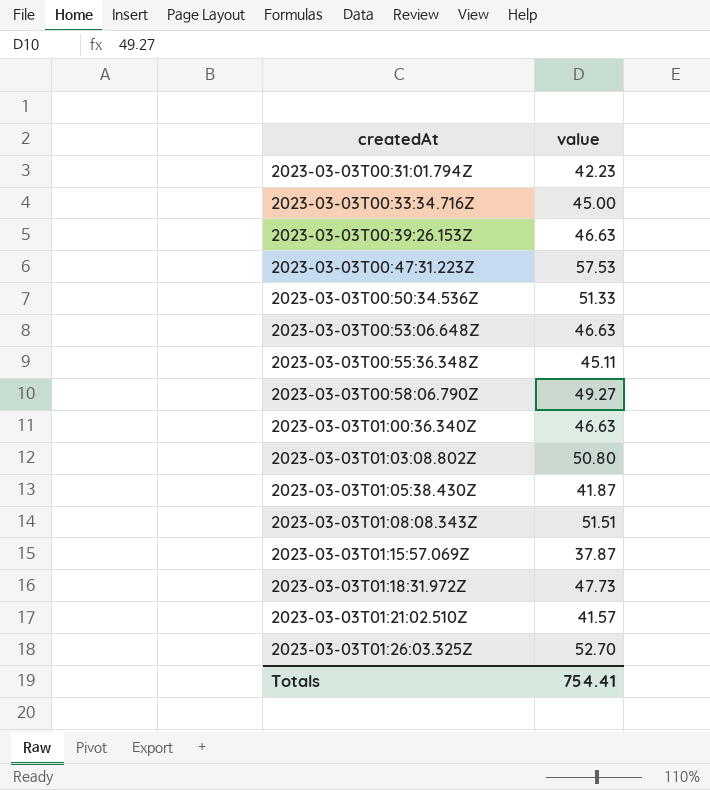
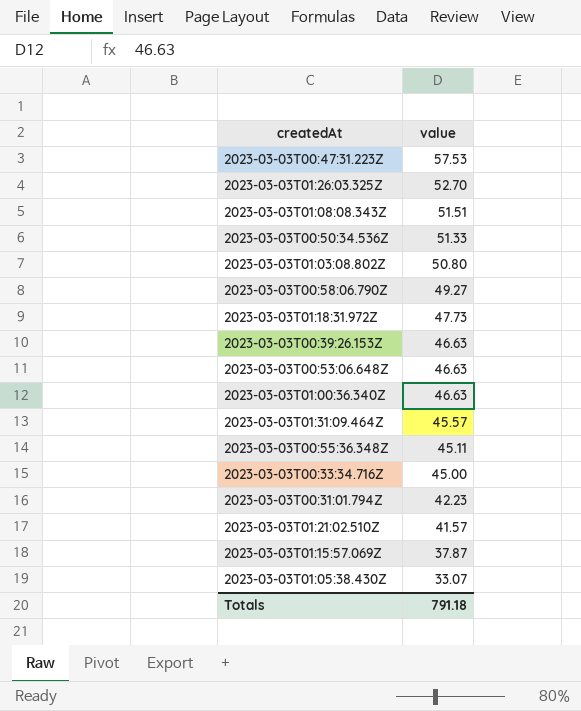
row order: createdAt ascending -> value descending
row 2023-03-03T01:31:09.464Z: none -> 45.57
2023-03-03T01:05:38.430Z | value: 41.87 -> 33.07
Totals | value: 754.41 -> 791.18

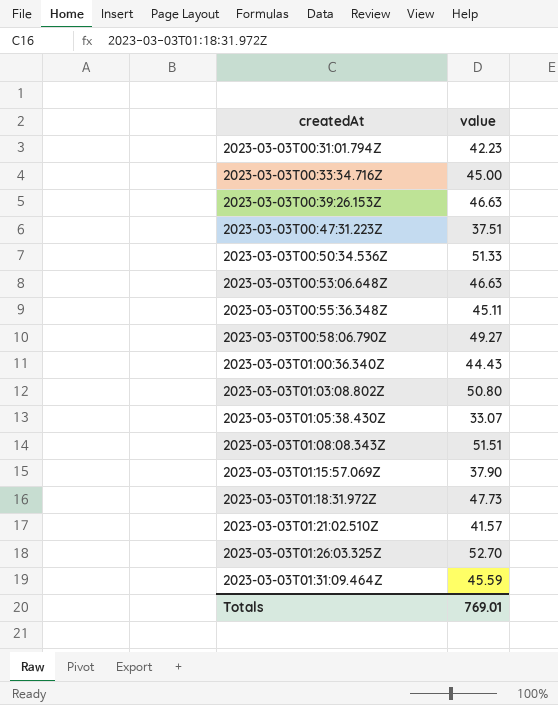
row order: value descending -> createdAt ascending
2023-03-03T00:47:31.223Z | value: 57.53 -> 37.51
2023-03-03T01:00:36.340Z | value: 46.63 -> 44.43
2023-03-03T01:15:57.069Z | value: 37.87 -> 37.90
2023-03-03T01:31:09.464Z | value: 45.57 -> 45.59
Totals | value: 791.18 -> 769.01

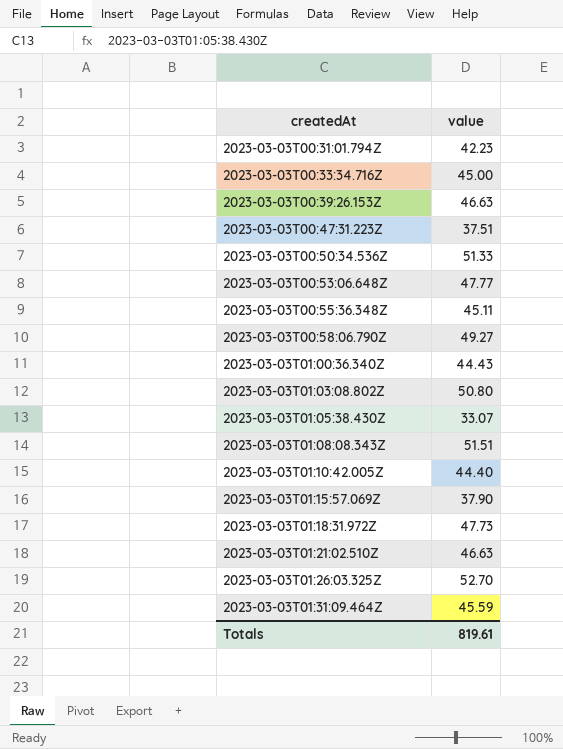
2023-03-03T00:53:06.648Z | value: 46.63 -> 47.77
row 2023-03-03T01:10:42.005Z: none -> 44.40
2023-03-03T01:21:02.510Z | value: 41.57 -> 46.63
Totals | value: 769.01 -> 819.61

